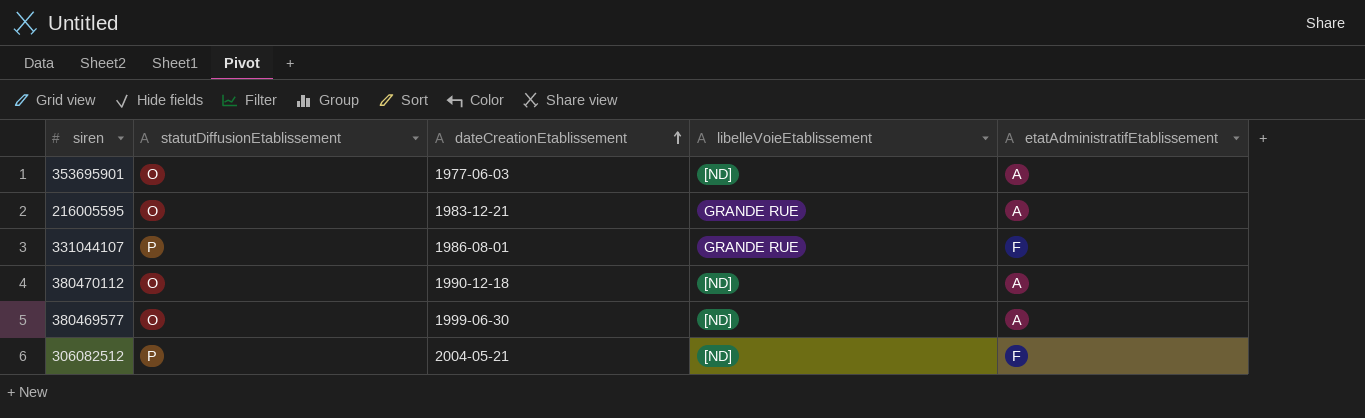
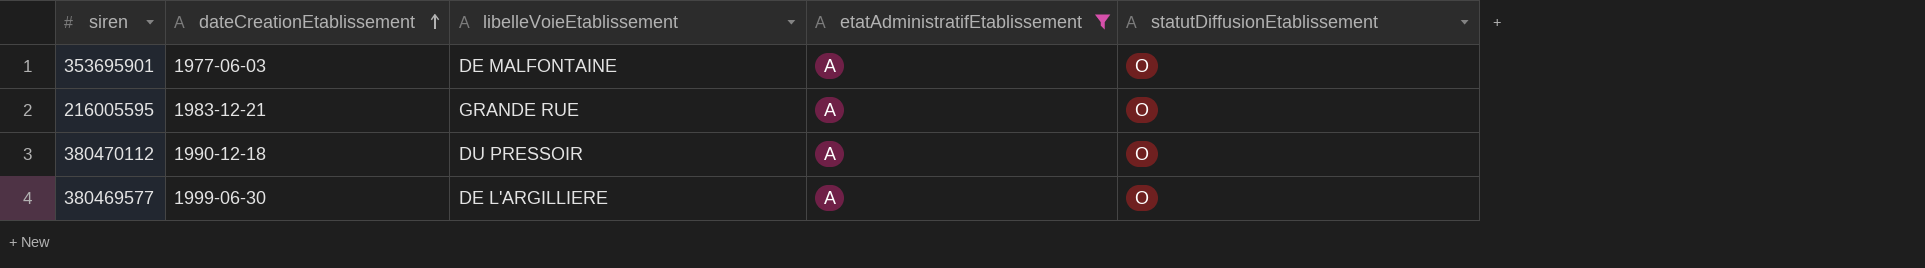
filter: none -> etatAdministratifEtablissement = A
column statutDiffusionEtablissement | position: 2 -> 5
353695901 | libelleVoieEtablissement: [ND] -> DE MALFONTAINE
380470112 | libelleVoieEtablissement: [ND] -> DU PRESSOIR
380469577 | libelleVoieEtablissement: [ND] -> DE L'ARGILLIERE

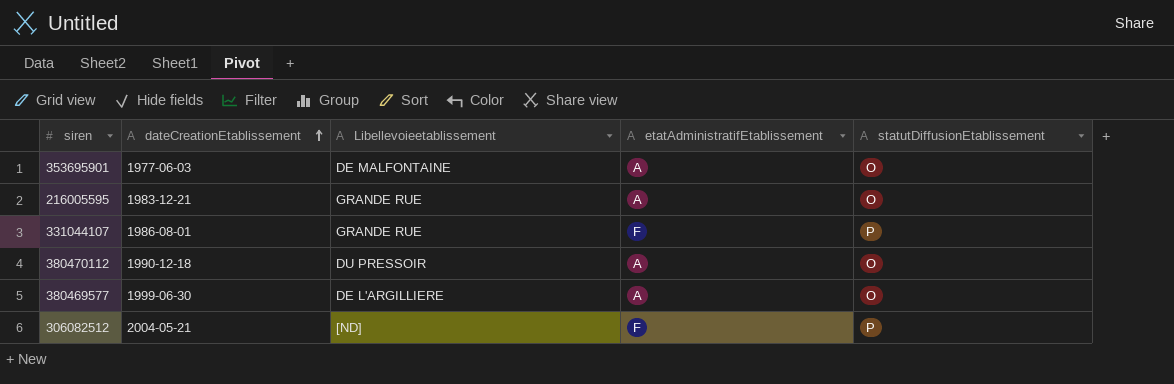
filter: etatAdministratifEtablissement = A -> none
column name: libelleVoieEtablissement -> Libellevoieetablissement

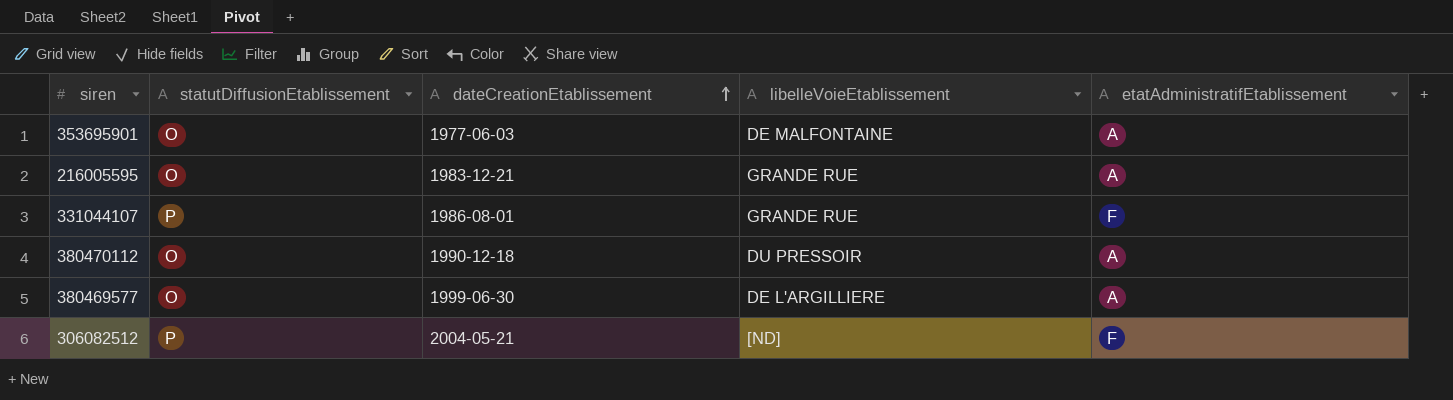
column statutDiffusionEtablissement | position: 5 -> 2
column name: Libellevoieetablissement -> libelleVoieEtablissement

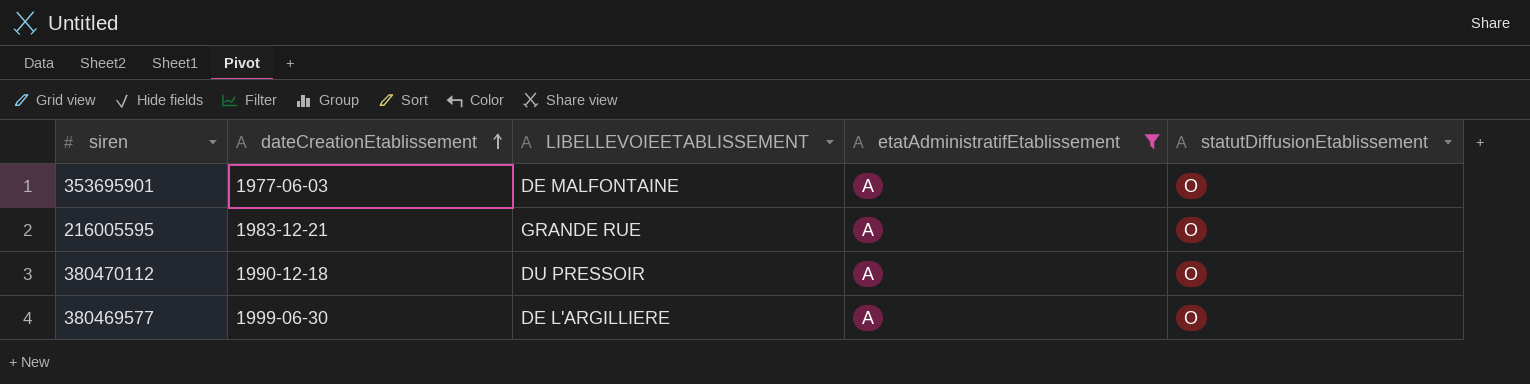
filter: none -> etatAdministratifEtablissement = A
column name: libelleVoieEtablissement -> LIBELLEVOIEETABLISSEMENT
column statutDiffusionEtablissement | position: 2 -> 5

